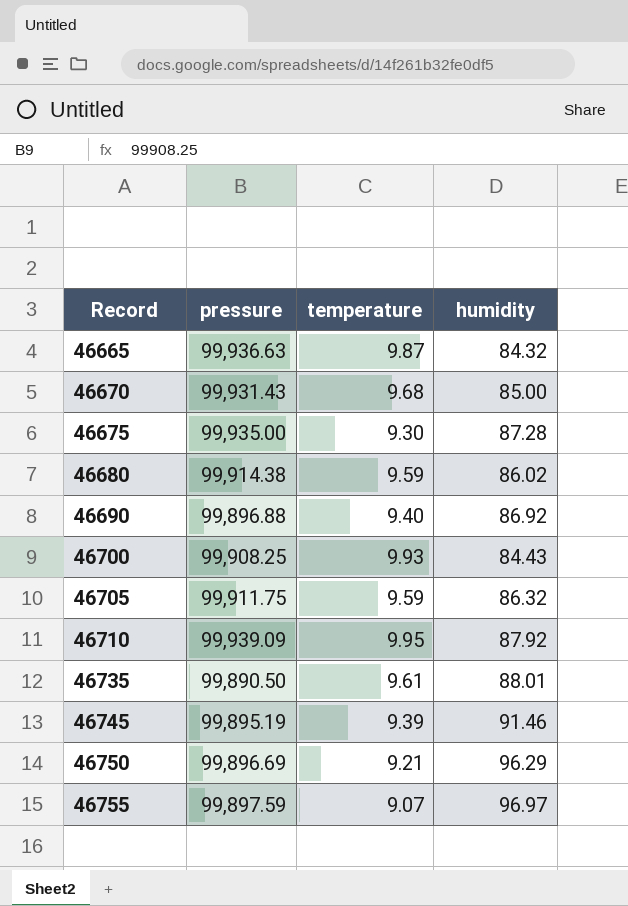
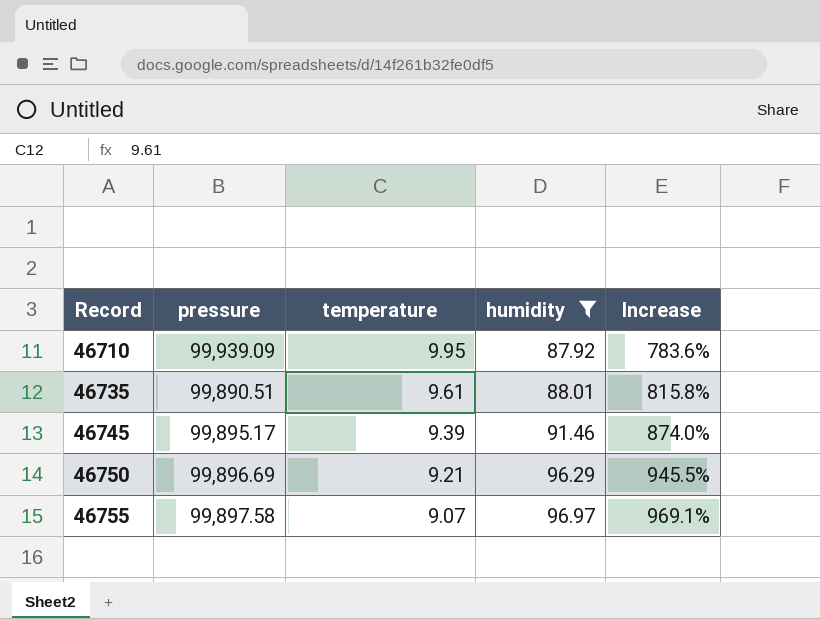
filter: none -> humidity >= 87.92
column Increase | formula: none -> ([humidity] - [temperature]) / [temperature]
46735 | pressure: 99,890.50 -> 99,890.51
46745 | pressure: 99,895.19 -> 99,895.17
46755 | pressure: 99,897.59 -> 99,897.58

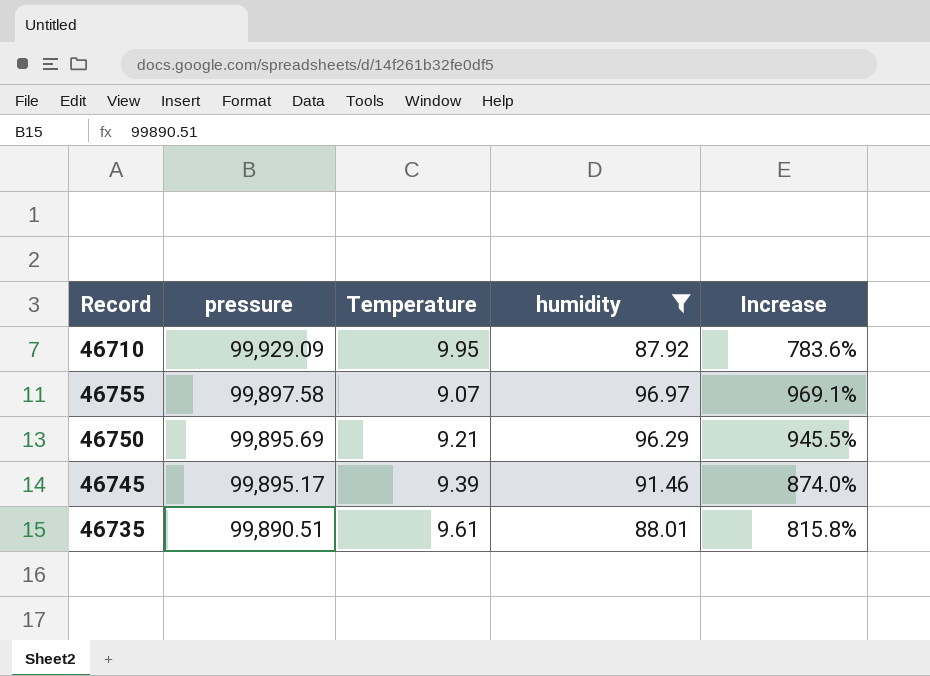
row order: Record ascending -> pressure descending
column name: temperature -> Temperature
46710 | pressure: 99,939.09 -> 99,929.09
46750 | pressure: 99,896.69 -> 99,895.69

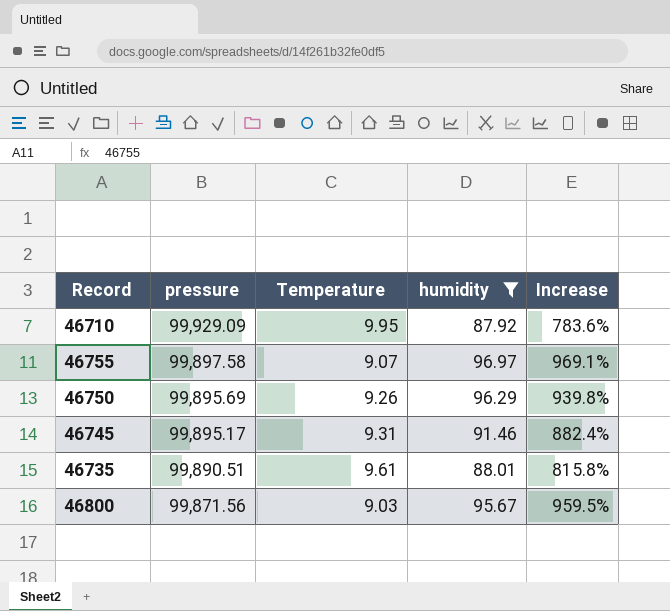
46750 | Temperature: 9.21 -> 9.26
46750 | Increase: 945.5% -> 939.8%
46745 | Temperature: 9.39 -> 9.31
46745 | Increase: 874.0% -> 882.4%
row 46800: none -> 99,871.56 | 9.03 | 95.67 | 959.5%

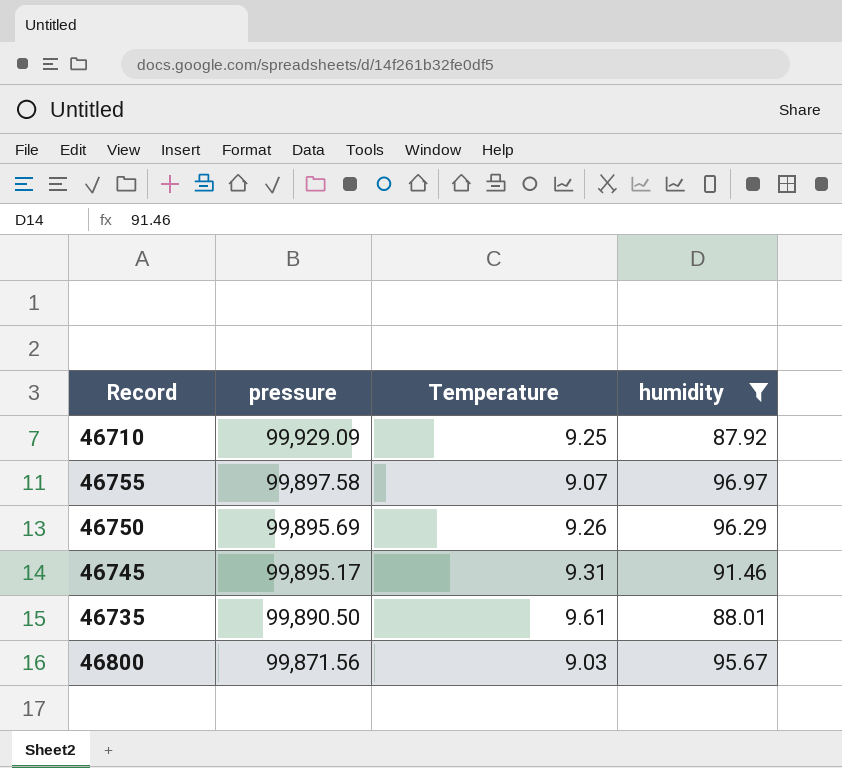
column Increase | formula: ([humidity] - [Temperature]) / [Temperature] -> none
46710 | Temperature: 9.95 -> 9.25
46735 | pressure: 99,890.51 -> 99,890.50

